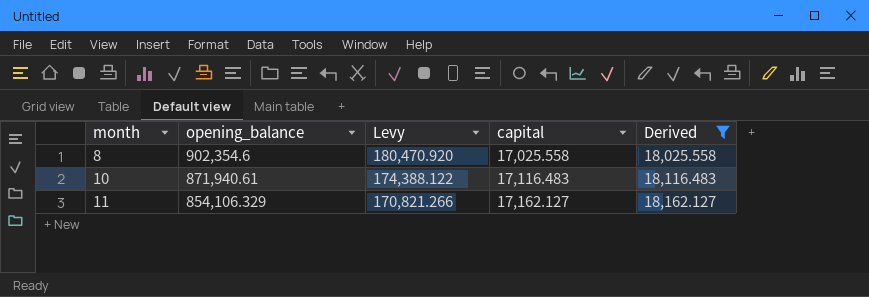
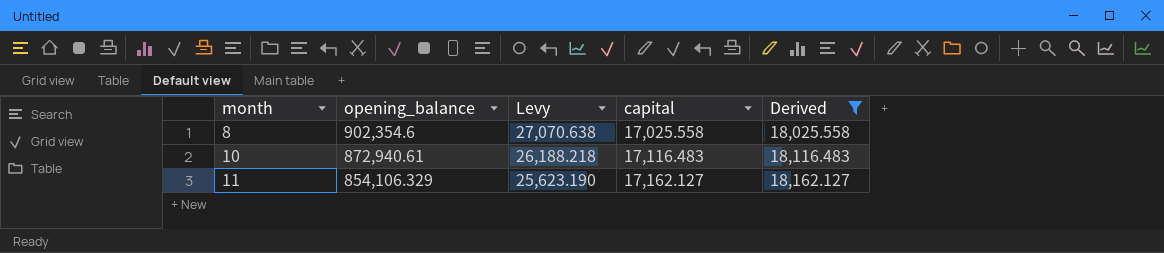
column Levy | formula: [opening_balance] * 0.2 -> [opening_balance] * 0.03
10 | opening_balance: 871,940.61 -> 872,940.61

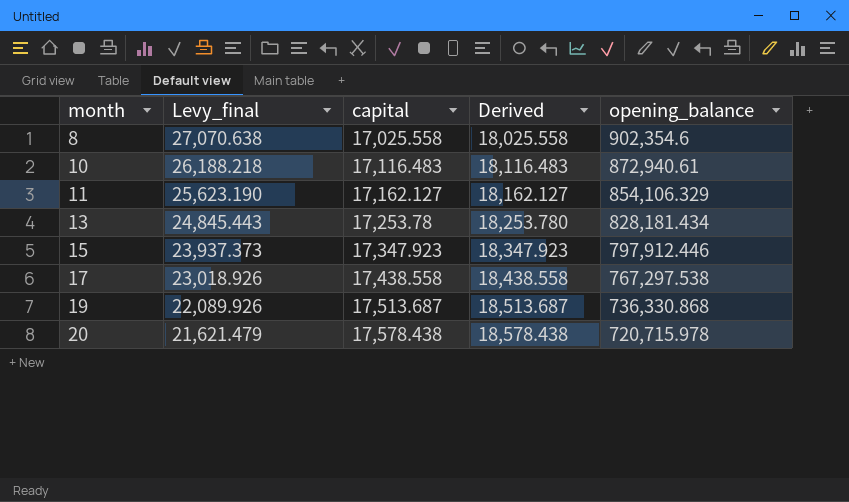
filter: Derived <= 18,162.127 -> none
column name: Levy -> Levy_final
column opening_balance | position: 2 -> 5

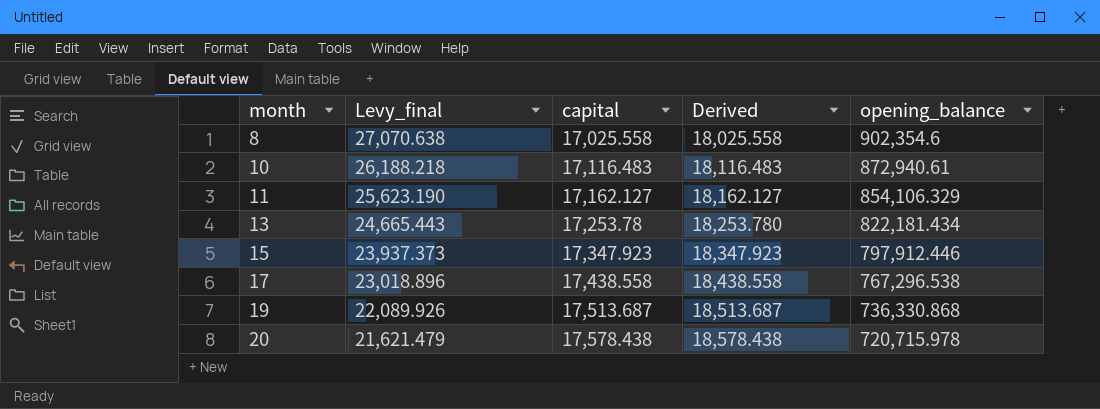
13 | Levy_final: 24,845.443 -> 24,665.443
13 | opening_balance: 828,181.434 -> 822,181.434
17 | Levy_final: 23,018.926 -> 23,018.896
17 | opening_balance: 767,297.538 -> 767,296.538

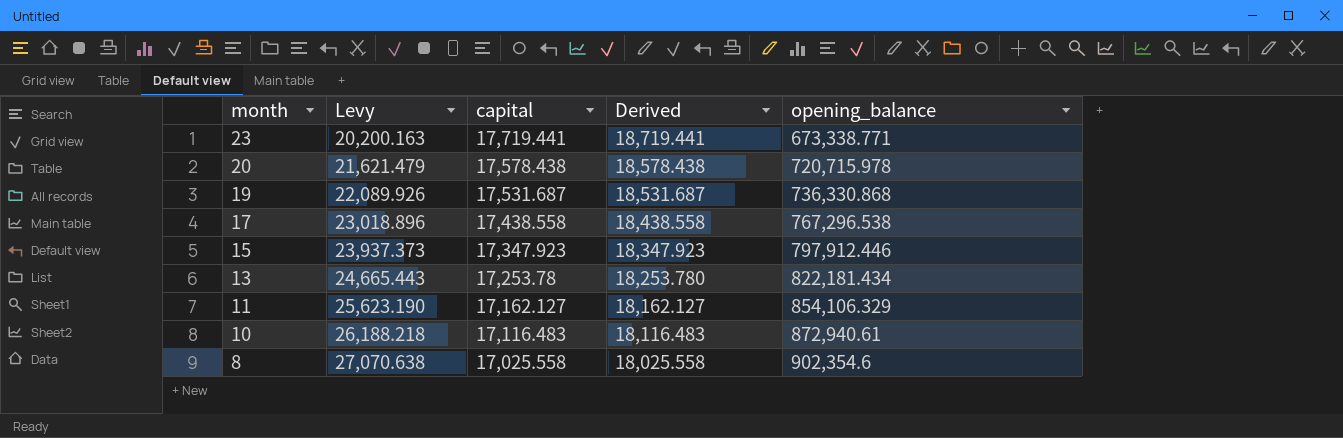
row order: month ascending -> month descending
column name: Levy_final -> Levy
row 23: none -> 20,200.163 | 17,719.441 | 18,719.441 | 673,338.771
19 | capital: 17,513.687 -> 17,531.687
19 | Derived: 18,513.687 -> 18,531.687

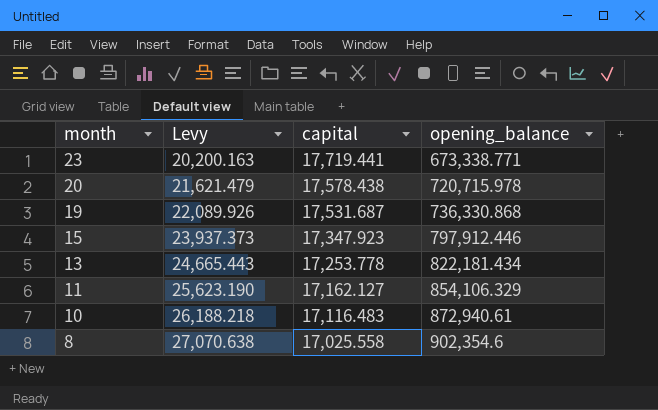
column Derived | formula: [capital] + 1000 -> none
row 17: 23,018.896 | 17,438.558 | 18,438.558 | 767,296.538 -> none
13 | capital: 17,253.78 -> 17,253.778

